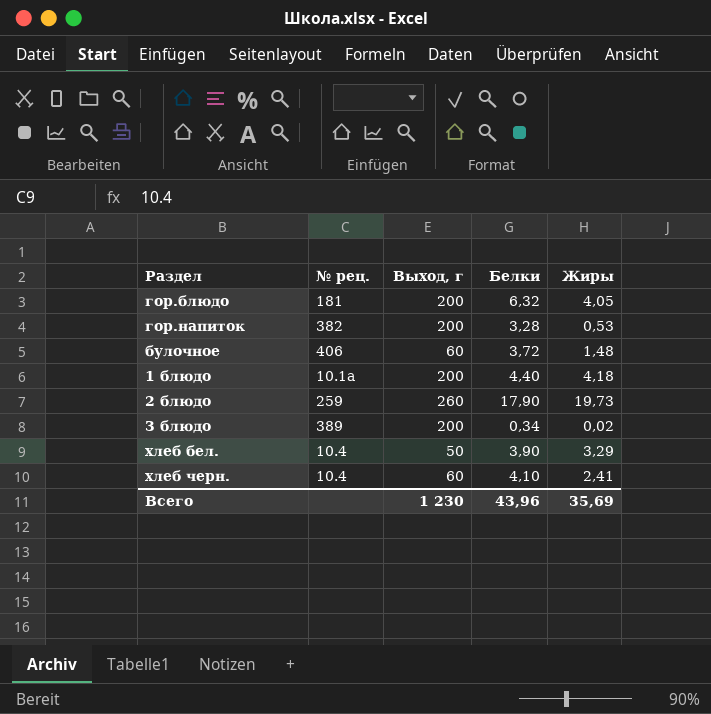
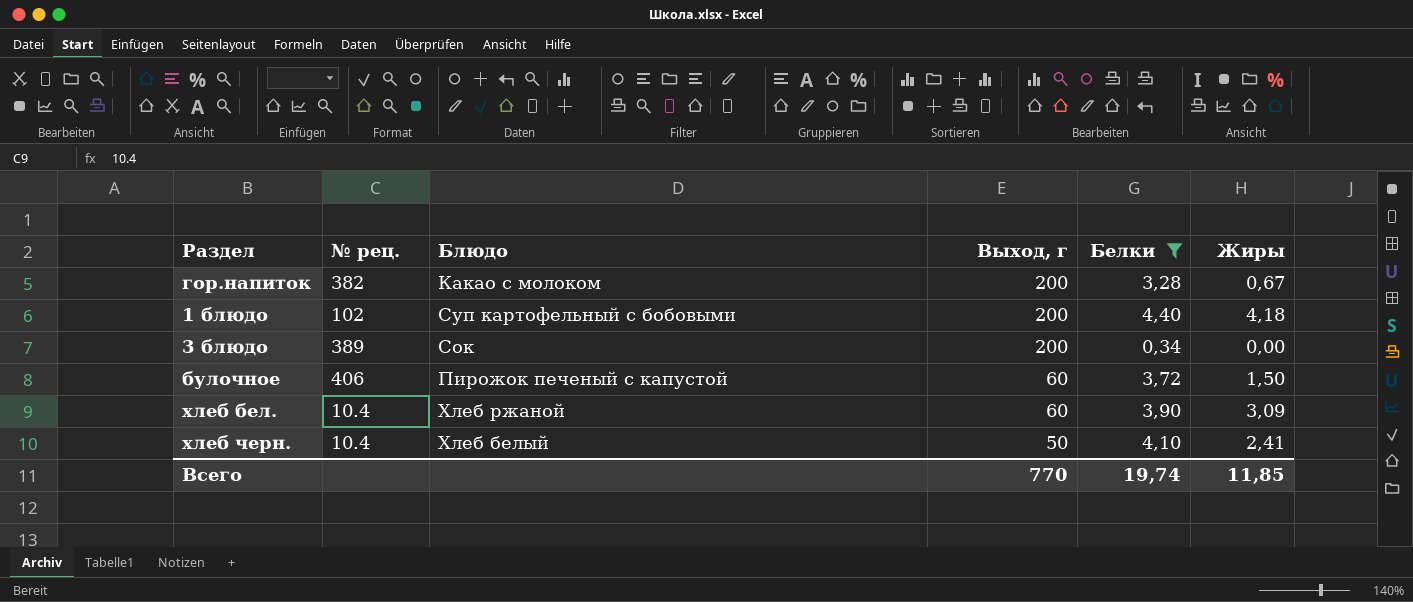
filter: none -> Белки <= 4,40
row order: none -> Выход, г descending
column Блюдо | position: none -> 3
гор.напиток | Жиры: 0,53 -> 0,67
1 блюдо | № рец.: 10.1а -> 102
3 блюдо | Жиры: 0,02 -> 0,00
булочное | Жиры: 1,48 -> 1,50
хлеб бел. | Выход, г: 50 -> 60
хлеб бел. | Жиры: 3,29 -> 3,09
хлеб черн. | Выход, г: 60 -> 50
Всего | Выход, г: 1 230 -> 770
Всего | Белки: 43,96 -> 19,74
Всего | Жиры: 35,69 -> 11,85

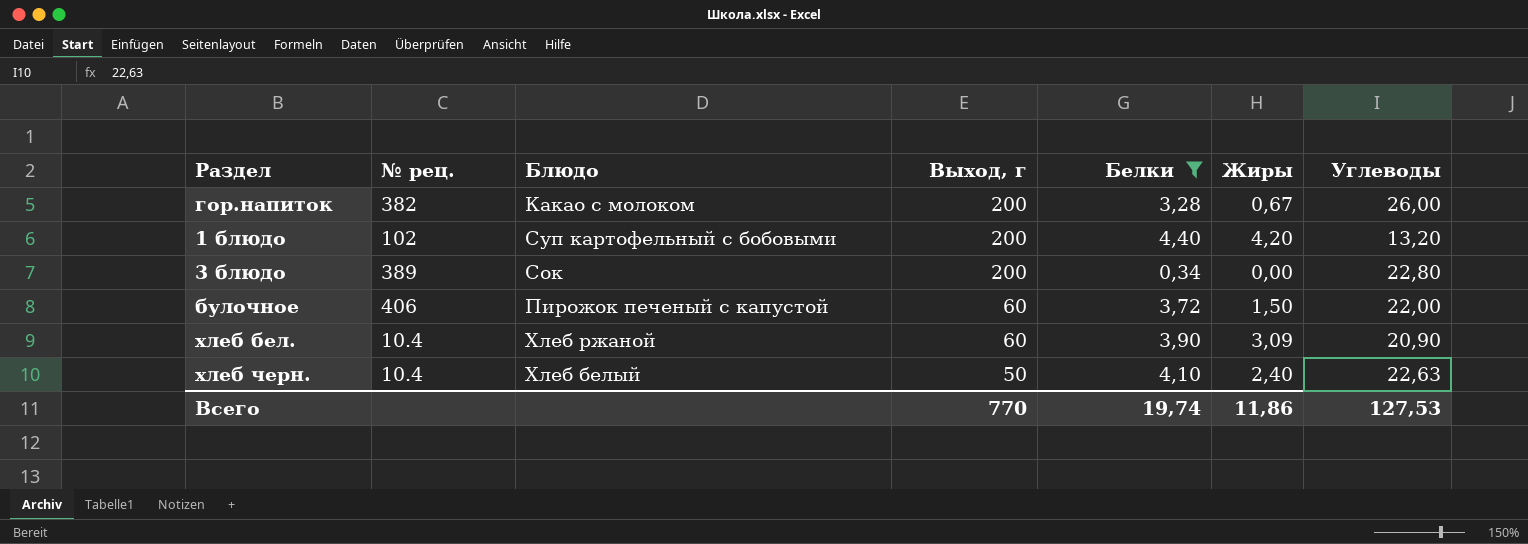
column Углеводы | position: none -> 7
1 блюдо | Жиры: 4,18 -> 4,20
хлеб черн. | Жиры: 2,41 -> 2,40
Всего | Жиры: 11,85 -> 11,86

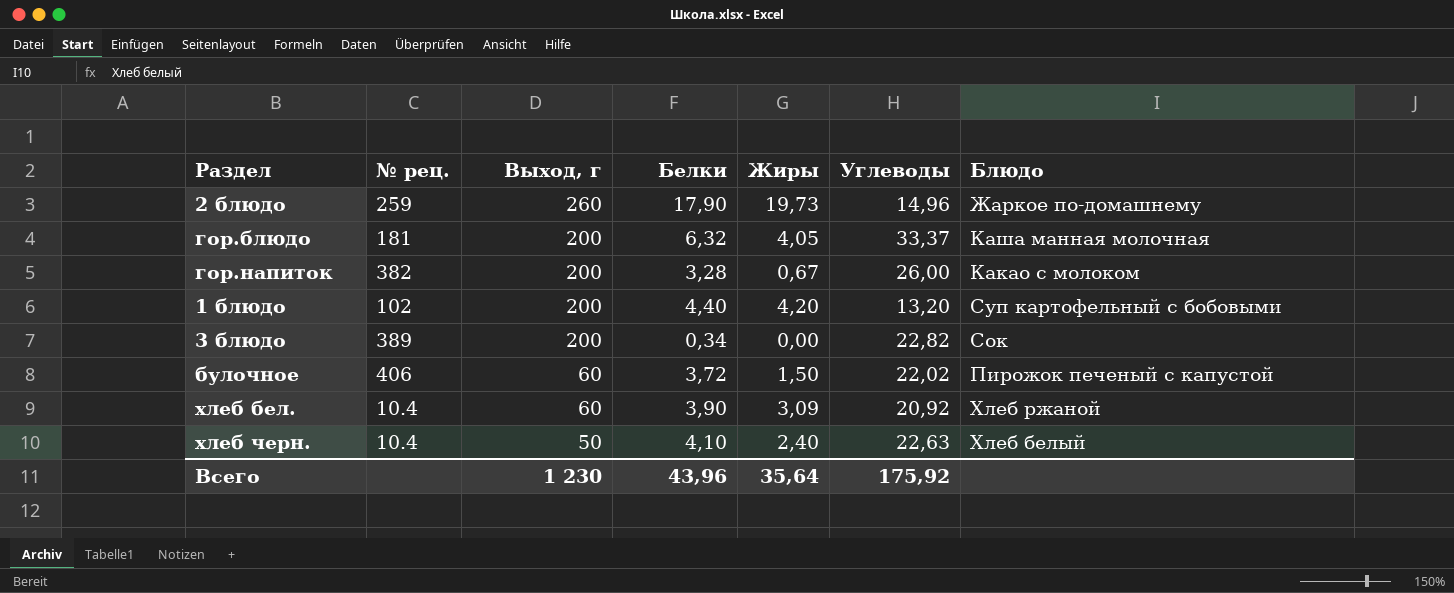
filter: Белки <= 4,40 -> none
column Блюдо | position: 3 -> 7
3 блюдо | Углеводы: 22,80 -> 22,82
булочное | Углеводы: 22,00 -> 22,02
хлеб бел. | Углеводы: 20,90 -> 20,92
Всего | Выход, г: 770 -> 1 230
Всего | Белки: 19,74 -> 43,96
Всего | Жиры: 11,86 -> 35,64
Всего | Углеводы: 127,53 -> 175,92

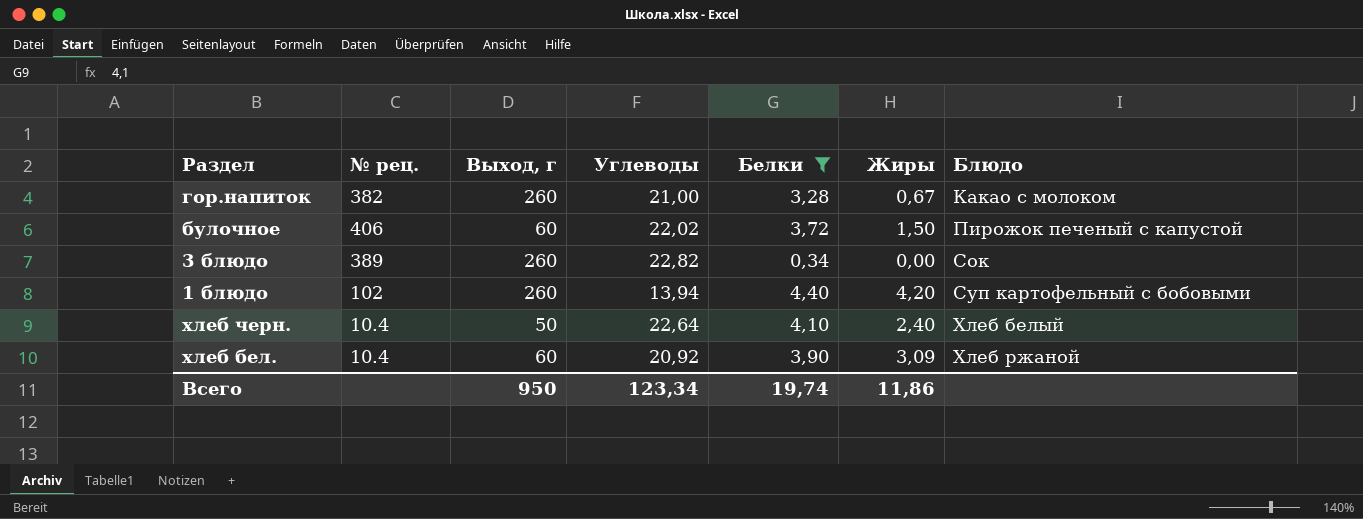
filter: none -> Белки <= 4,40
row order: Выход, г descending -> Блюдо ascending
column Углеводы | position: 6 -> 4
гор.напиток | Выход, г: 200 -> 260
гор.напиток | Углеводы: 26,00 -> 21,00
3 блюдо | Выход, г: 200 -> 260
1 блюдо | Выход, г: 200 -> 260
1 блюдо | Углеводы: 13,20 -> 13,94
хлеб черн. | Углеводы: 22,63 -> 22,64
Всего | Выход, г: 1 230 -> 950
Всего | Углеводы: 175,92 -> 123,34
Всего | Белки: 43,96 -> 19,74
Всего | Жиры: 35,64 -> 11,86

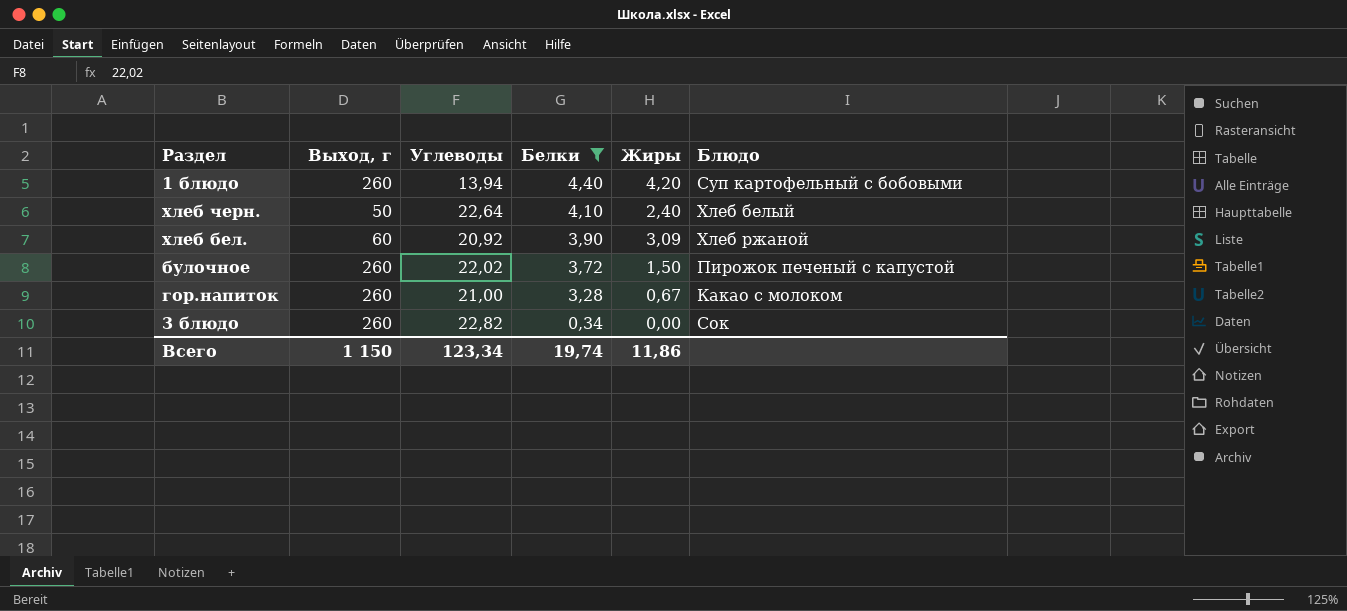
row order: Блюдо ascending -> Белки descending
column № рец. | position: 2 -> none
булочное | Выход, г: 60 -> 260
Всего | Выход, г: 950 -> 1 150

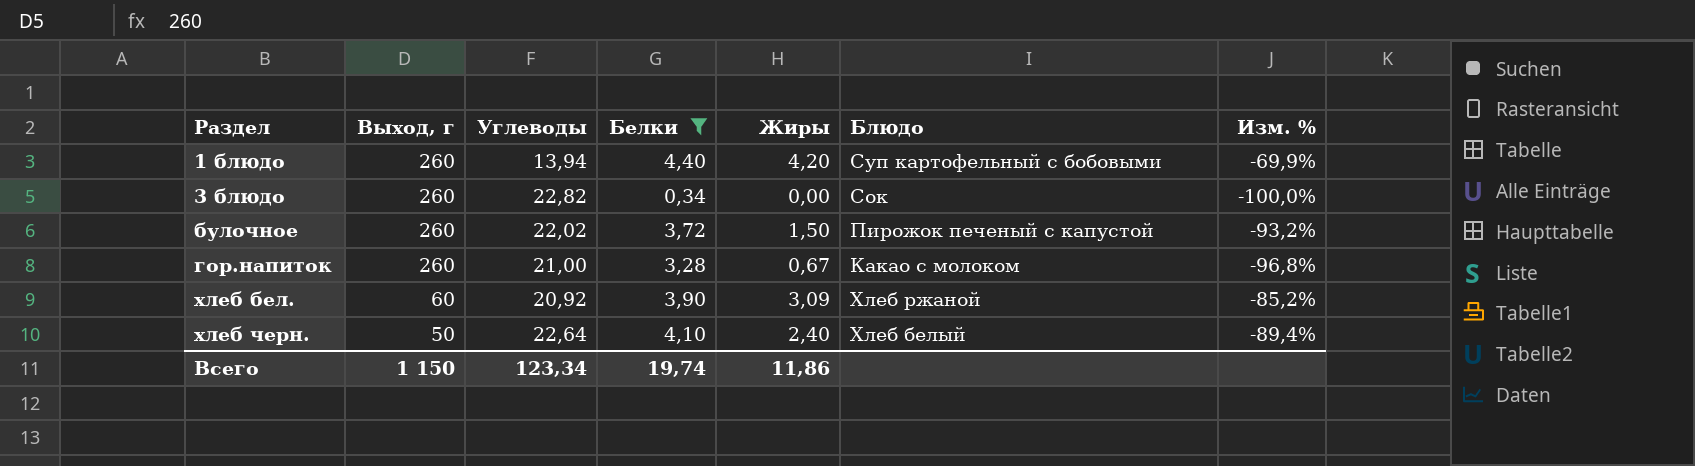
row order: Белки descending -> Раздел ascending
column Изм. % | formula: none -> ([Жиры] - [Углеводы]) / [Углеводы]

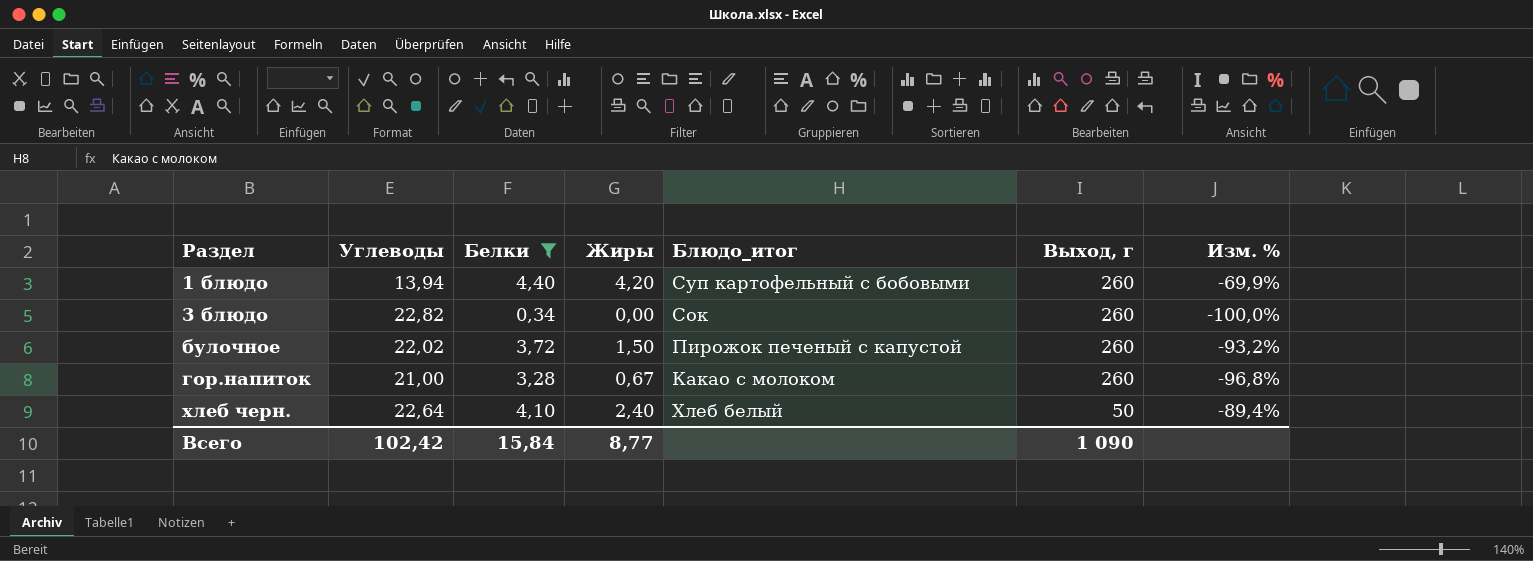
column name: Блюдо -> Блюдо_итог
column Выход, г | position: 2 -> 6
row хлеб бел.: 60 | 20,92 | 3,90 | 3,09 | Хлеб ржаной | -85,2% -> none
Всего | Углеводы: 123,34 -> 102,42
Всего | Белки: 19,74 -> 15,84
Всего | Жиры: 11,86 -> 8,77
Всего | Выход, г: 1 150 -> 1 090

